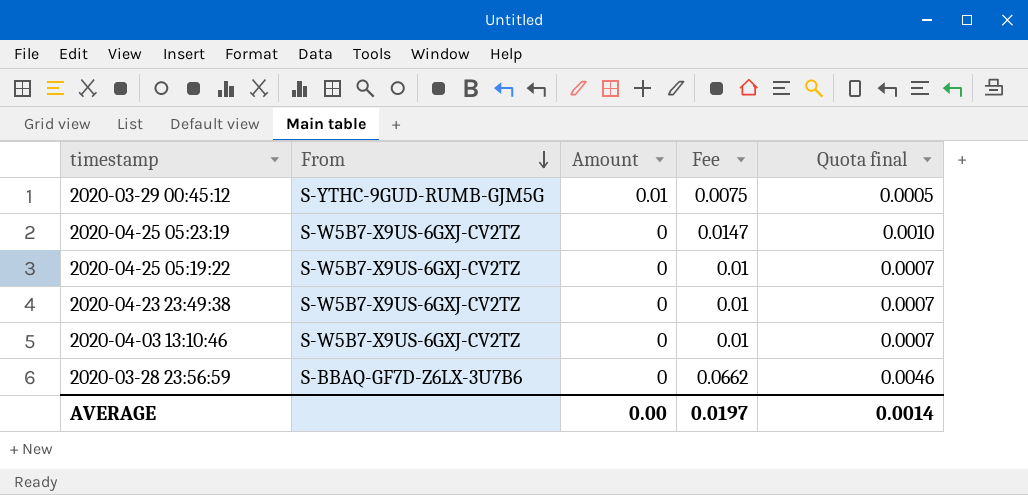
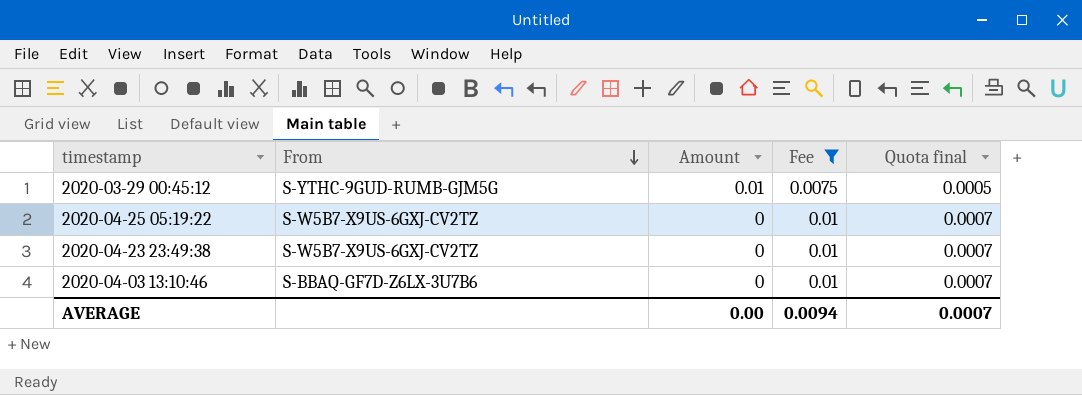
filter: none -> Fee <= 0.01
2020-04-03 13:10:46 | From: S-W5B7-X9US-6GXJ-CV2TZ -> S-BBAQ-GF7D-Z6LX-3U7B6
AVERAGE | Fee: 0.0197 -> 0.0094
AVERAGE | Quota final: 0.0014 -> 0.0007

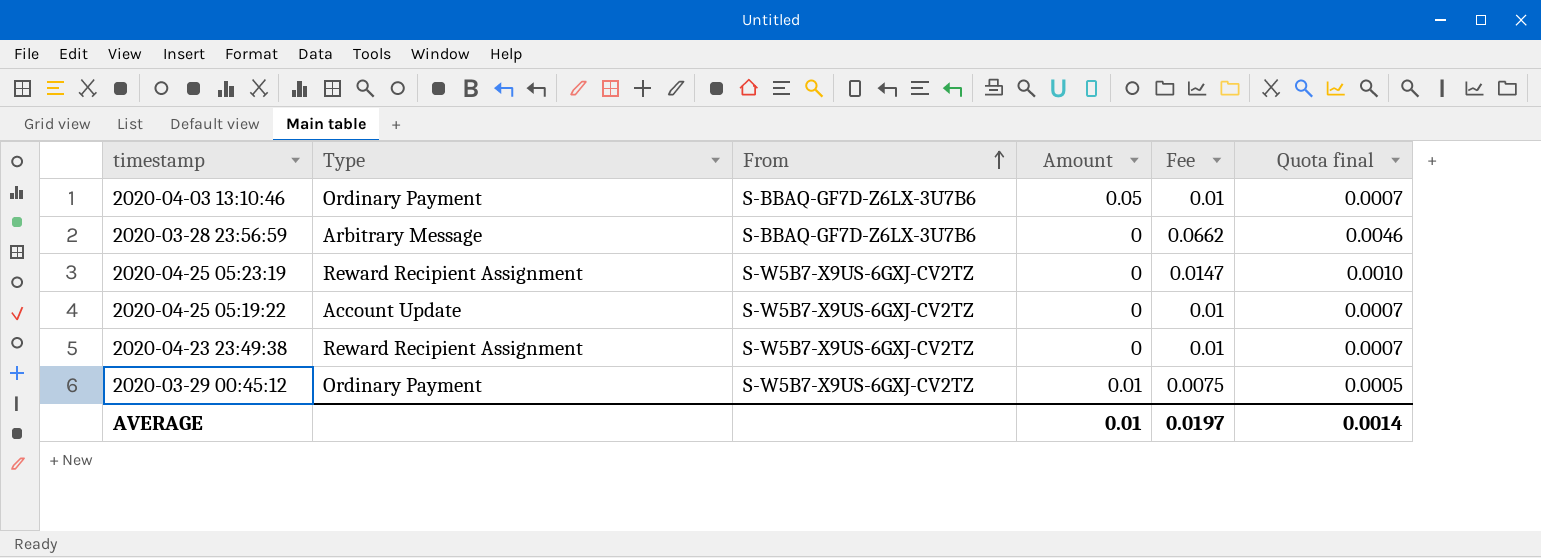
filter: Fee <= 0.01 -> none
row order: From descending -> From ascending
column Type | position: none -> 2
2020-04-03 13:10:46 | Amount: 0 -> 0.05
2020-03-29 00:45:12 | From: S-YTHC-9GUD-RUMB-GJM5G -> S-W5B7-X9US-6GXJ-CV2TZ
AVERAGE | Amount: 0.00 -> 0.01
AVERAGE | Fee: 0.0094 -> 0.0197
AVERAGE | Quota final: 0.0007 -> 0.0014

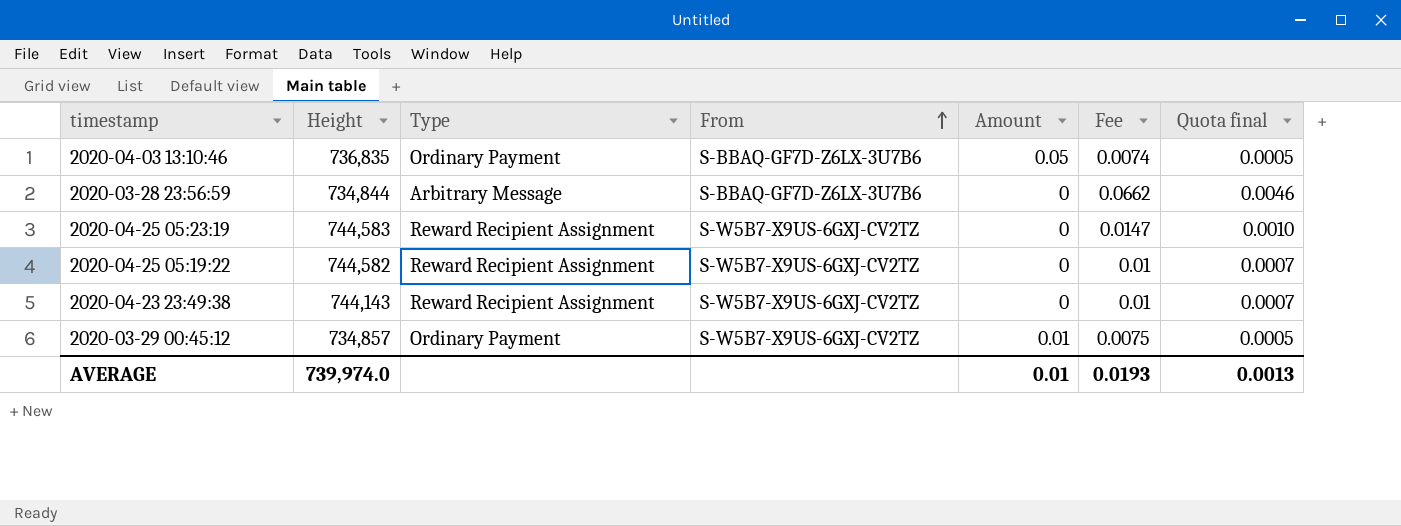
column Height | position: none -> 2
2020-04-03 13:10:46 | Fee: 0.01 -> 0.0074
2020-04-03 13:10:46 | Quota final: 0.0007 -> 0.0005
2020-04-25 05:19:22 | Type: Account Update -> Reward Recipient Assignment
AVERAGE | Fee: 0.0197 -> 0.0193
AVERAGE | Quota final: 0.0014 -> 0.0013

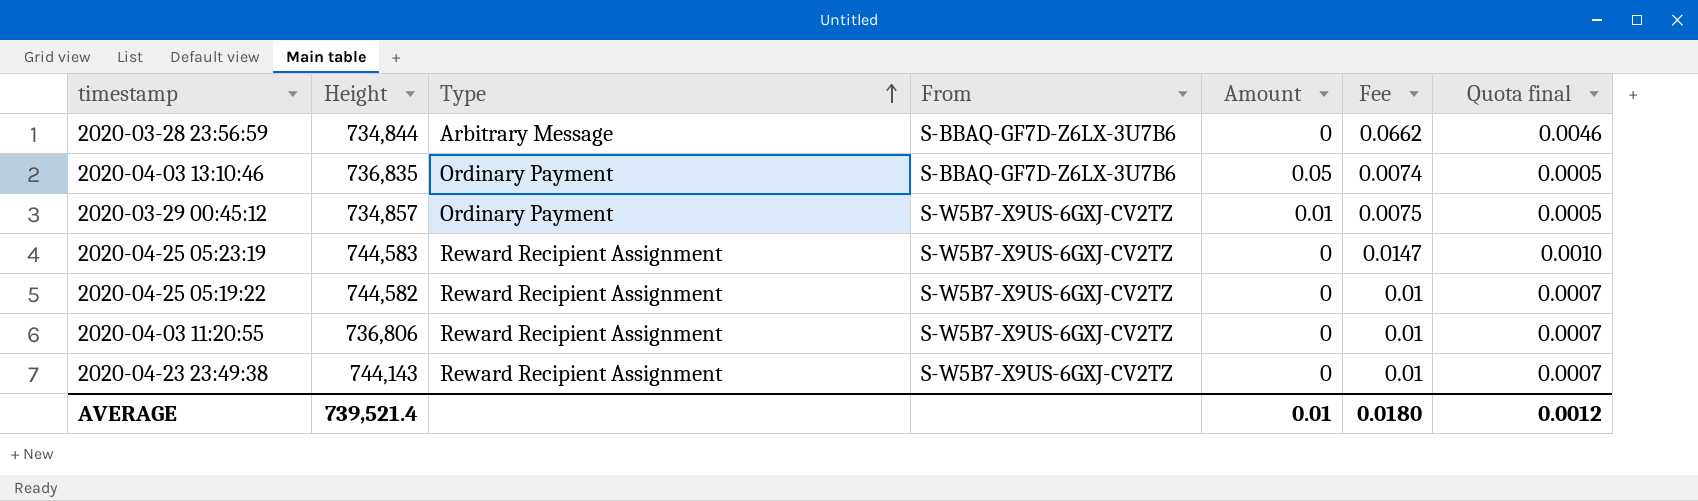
row order: From ascending -> Type ascending
row 2020-04-03 11:20:55: none -> 736,806 | Reward Recipient Assignment | S-W5B7-X9US-6GXJ-CV2TZ | 0 | 0.01 | 0.0007
AVERAGE | Height: 739,974.0 -> 739,521.4
AVERAGE | Fee: 0.0193 -> 0.0180
AVERAGE | Quota final: 0.0013 -> 0.0012

